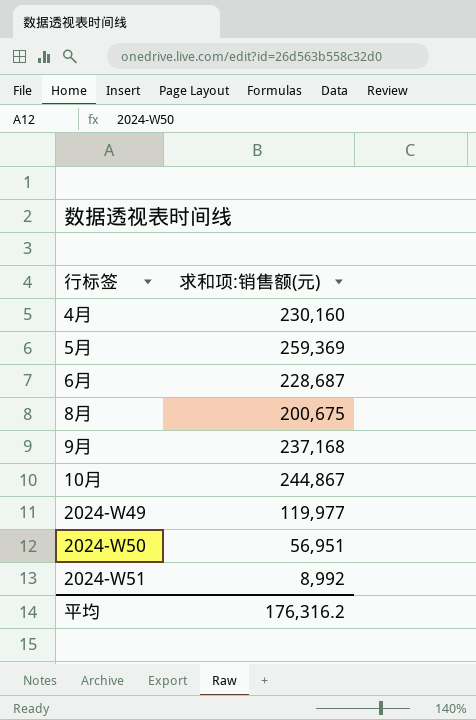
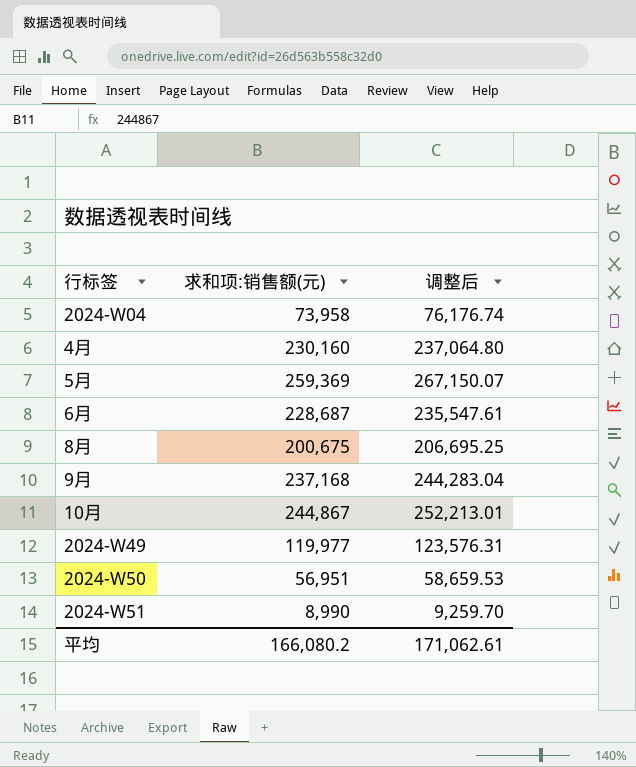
column 调整后 | formula: none -> [求和项:销售额(元)] * 1.03
row 2024-W04: none -> 73,958 | 76,176.74
2024-W51 | 求和项:销售额(元): 8,992 -> 8,990
平均 | 求和项:销售额(元): 176,316.2 -> 166,080.2

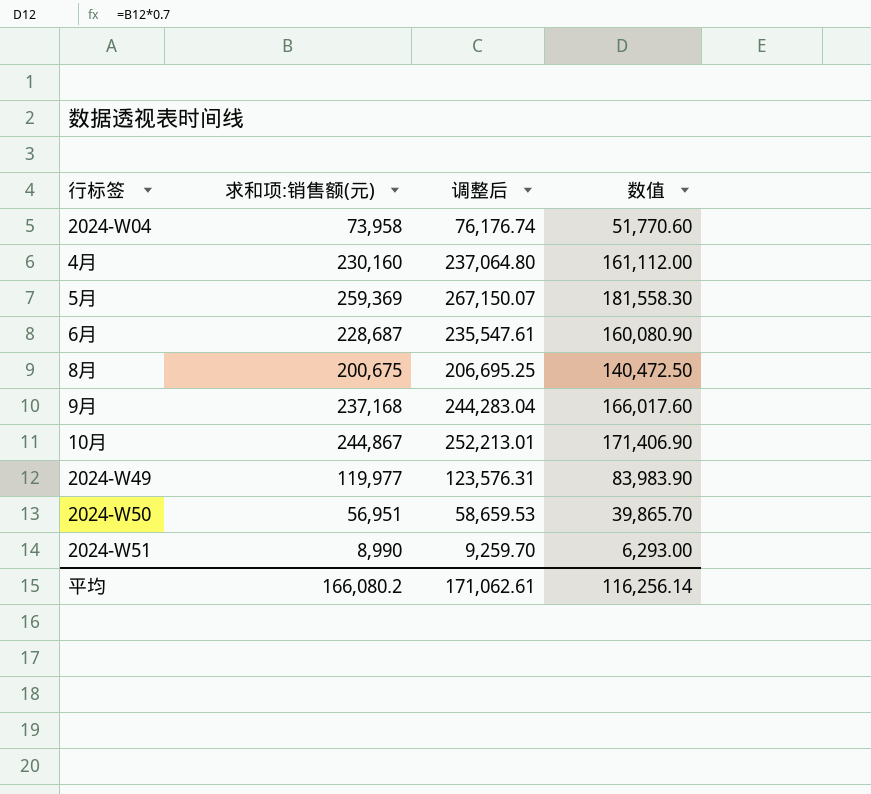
column 数值 | formula: none -> [求和项:销售额(元)] * 0.7

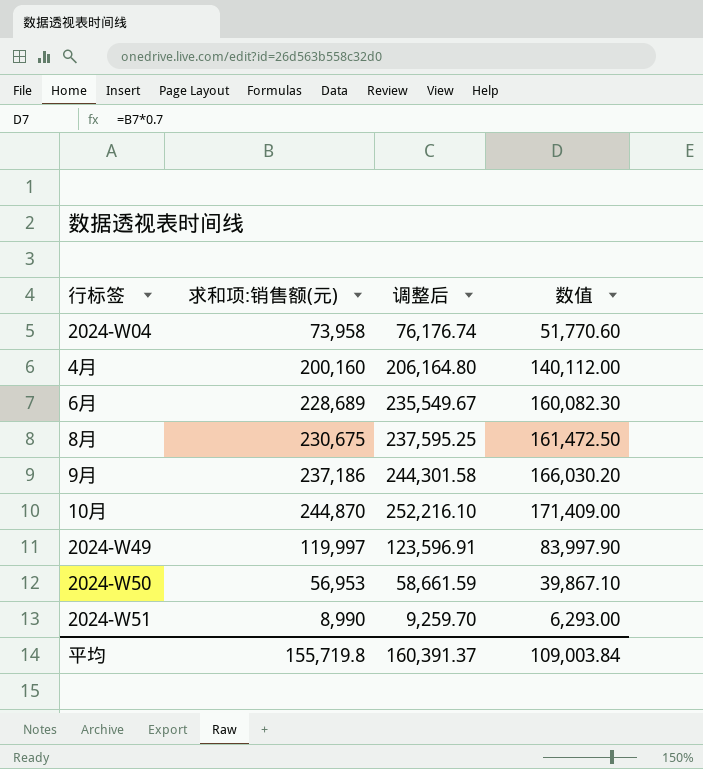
row 5月: 259,369 | 267,150.07 | 181,558.30 -> none
4月 | 求和项:销售额(元): 230,160 -> 200,160
4月 | 调整后: 237,064.80 -> 206,164.80
4月 | 数值: 161,112.00 -> 140,112.00
6月 | 求和项:销售额(元): 228,687 -> 228,689
6月 | 调整后: 235,547.61 -> 235,549.67
6月 | 数值: 160,080.90 -> 160,082.30
8月 | 求和项:销售额(元): 200,675 -> 230,675
8月 | 调整后: 206,695.25 -> 237,595.25
8月 | 数值: 140,472.50 -> 161,472.50
9月 | 求和项:销售额(元): 237,168 -> 237,186
9月 | 调整后: 244,283.04 -> 244,301.58
9月 | 数值: 166,017.60 -> 166,030.20
10月 | 求和项:销售额(元): 244,867 -> 244,870
10月 | 调整后: 252,213.01 -> 252,216.10
10月 | 数值: 171,406.90 -> 171,409.00
2024-W49 | 求和项:销售额(元): 119,977 -> 119,997
2024-W49 | 调整后: 123,576.31 -> 123,596.91
2024-W49 | 数值: 83,983.90 -> 83,997.90
2024-W50 | 求和项:销售额(元): 56,951 -> 56,953
2024-W50 | 调整后: 58,659.53 -> 58,661.59
2024-W50 | 数值: 39,865.70 -> 39,867.10
平均 | 求和项:销售额(元): 166,080.2 -> 155,719.8
平均 | 调整后: 171,062.61 -> 160,391.37
平均 | 数值: 116,256.14 -> 109,003.84

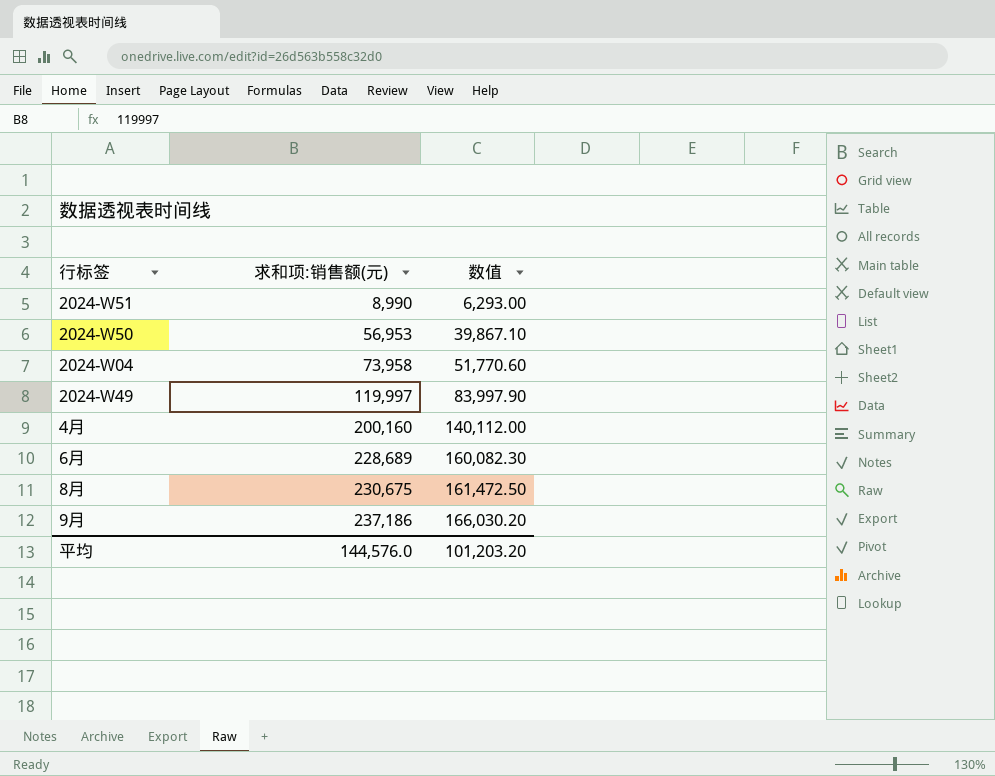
row order: none -> 求和项:销售额(元) ascending
column 调整后 | formula: [求和项:销售额(元)] * 1.03 -> none
row 10月: 244,870 | 252,216.10 | 171,409.00 -> none
平均 | 求和项:销售额(元): 155,719.8 -> 144,576.0
平均 | 数值: 109,003.84 -> 101,203.20

